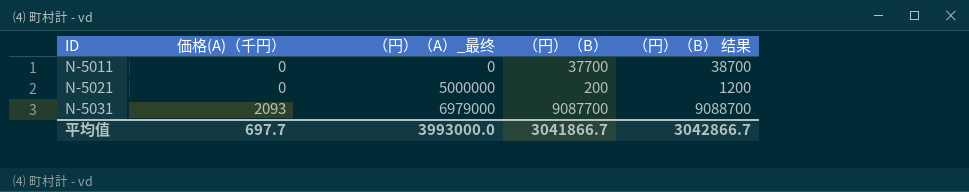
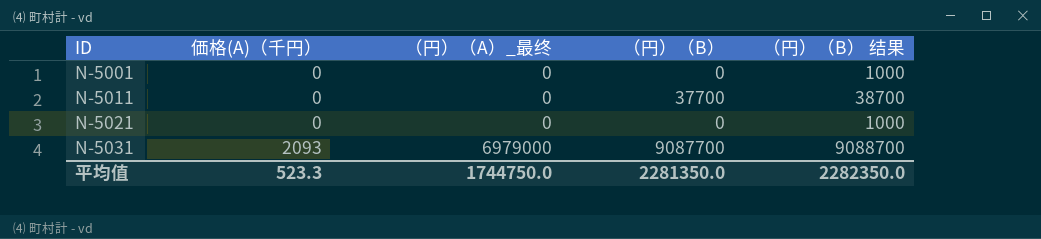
row N-5001: none -> 0 | 0 | 0 | 1000
N-5021 | （円）（A）_最终: 5000000 -> 0
N-5021 | （円）（B）: 200 -> 0
N-5021 | （円）（B） 结果: 1200 -> 1000
平均值 | 価格(A)（千円）: 697.7 -> 523.3
平均值 | （円）（A）_最终: 3993000.0 -> 1744750.0
平均值 | （円）（B）: 3041866.7 -> 2281350.0
平均值 | （円）（B） 结果: 3042866.7 -> 2282350.0

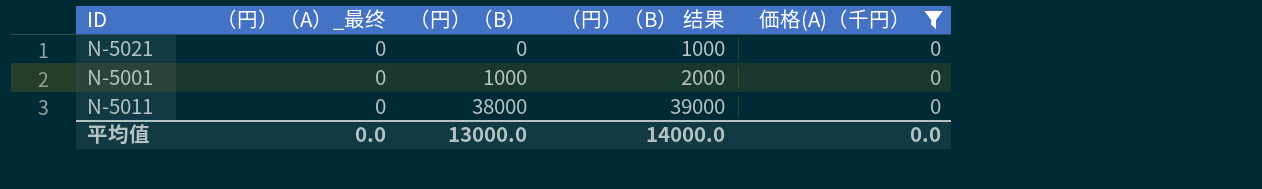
filter: none -> 価格(A)（千円） = 0
row order: ID ascending -> （円）（B） ascending
column 価格(A)（千円） | position: 2 -> 5
N-5001 | （円）（B）: 0 -> 1000
N-5001 | （円）（B） 结果: 1000 -> 2000
N-5011 | （円）（B）: 37700 -> 38000
N-5011 | （円）（B） 结果: 38700 -> 39000
平均值 | （円）（A）_最终: 1744750.0 -> 0.0
平均值 | （円）（B）: 2281350.0 -> 13000.0
平均值 | （円）（B） 结果: 2282350.0 -> 14000.0
平均值 | 価格(A)（千円）: 523.3 -> 0.0

